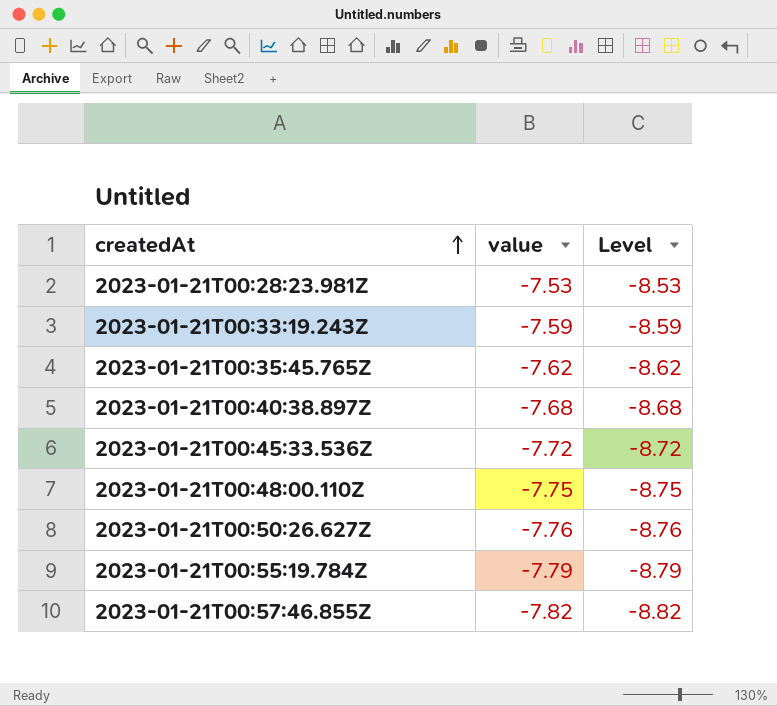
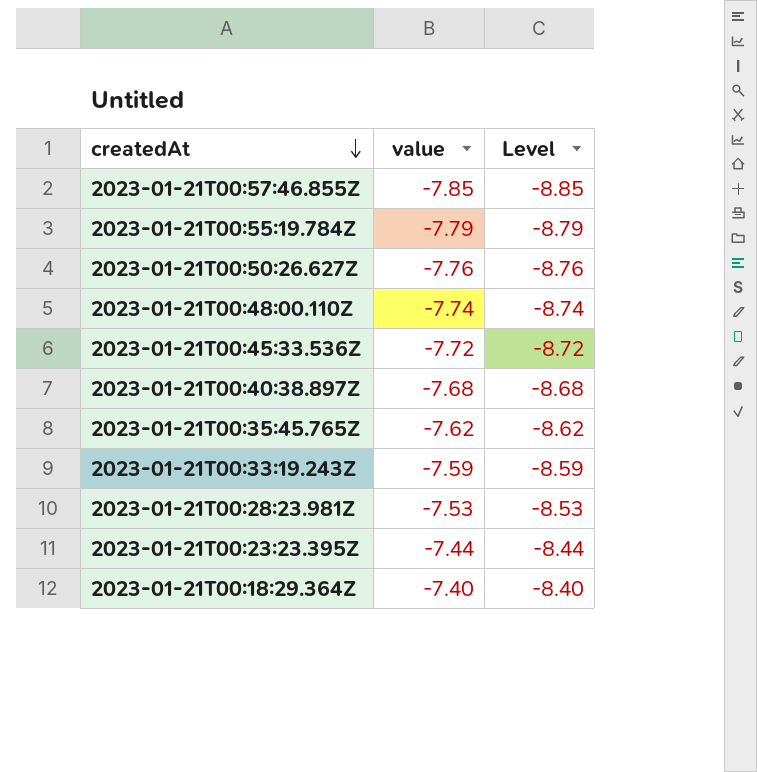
row order: createdAt ascending -> createdAt descending
2023-01-21T00:57:46.855Z | value: -7.82 -> -7.85
2023-01-21T00:57:46.855Z | Level: -8.82 -> -8.85
2023-01-21T00:48:00.110Z | value: -7.75 -> -7.74
2023-01-21T00:48:00.110Z | Level: -8.75 -> -8.74
row 2023-01-21T00:23:23.395Z: none -> -7.44 | -8.44
row 2023-01-21T00:18:29.364Z: none -> -7.40 | -8.40

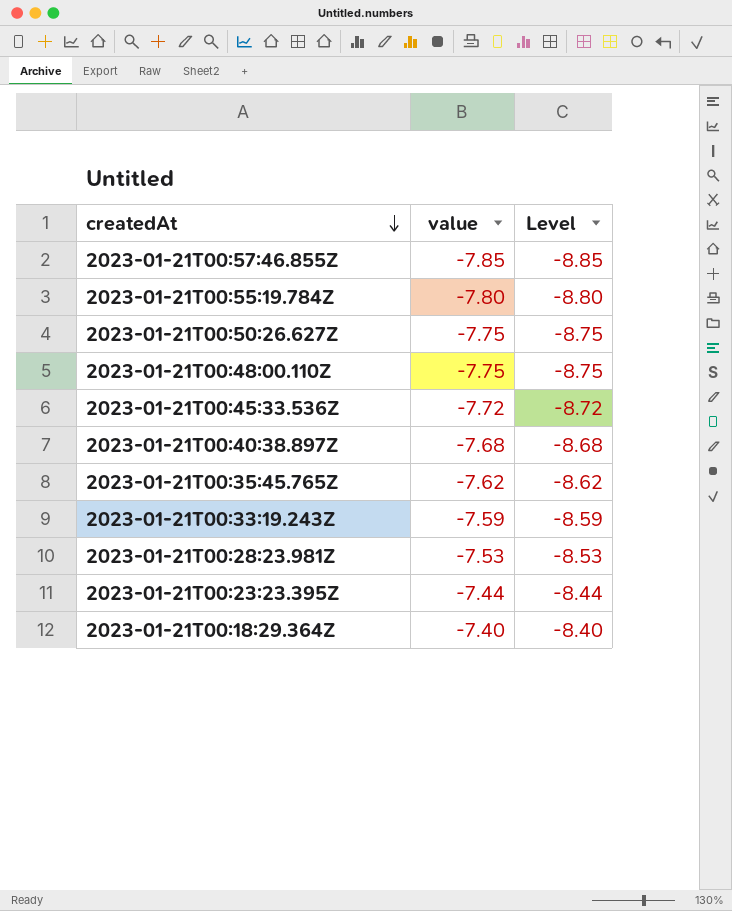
2023-01-21T00:55:19.784Z | value: -7.79 -> -7.80
2023-01-21T00:55:19.784Z | Level: -8.79 -> -8.80
2023-01-21T00:50:26.627Z | value: -7.76 -> -7.75
2023-01-21T00:50:26.627Z | Level: -8.76 -> -8.75
2023-01-21T00:48:00.110Z | value: -7.74 -> -7.75
2023-01-21T00:48:00.110Z | Level: -8.74 -> -8.75

